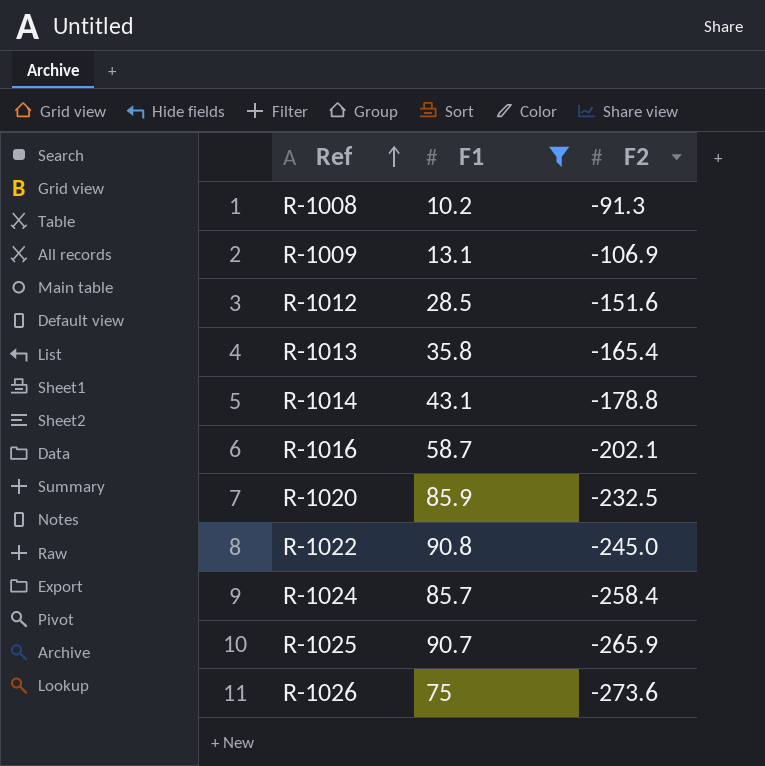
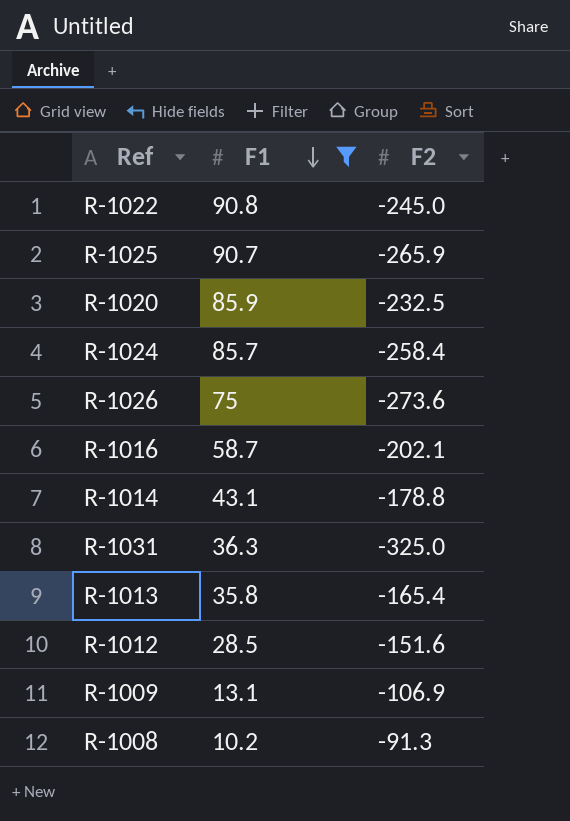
row order: Ref ascending -> F1 descending
row R-1031: none -> 36.3 | -325.0

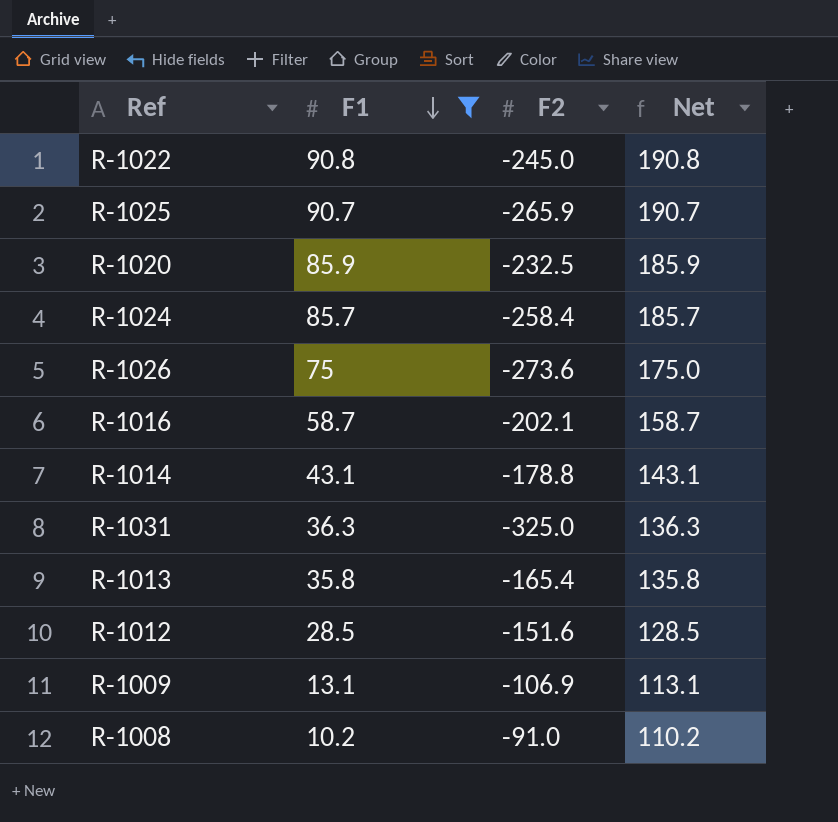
column Net | formula: none -> [F1] + 100
R-1008 | F2: -91.3 -> -91.0

